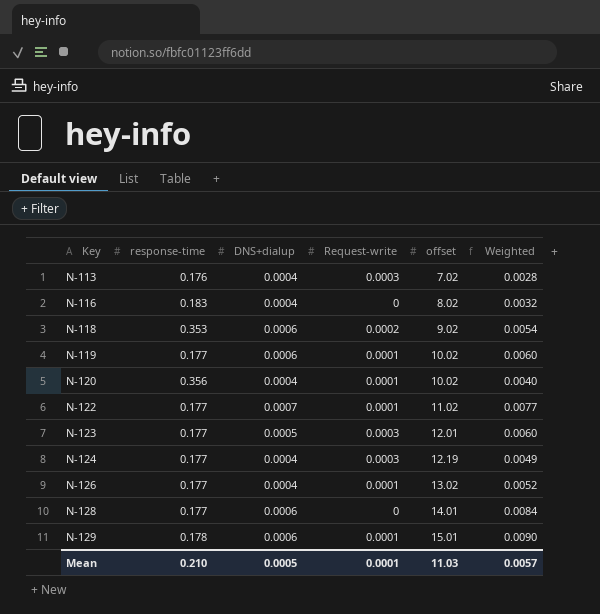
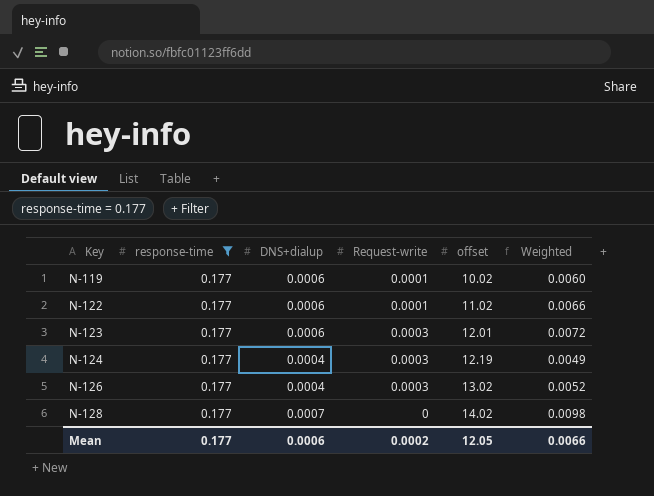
filter: none -> response-time = 0.177
N-122 | DNS+dialup: 0.0007 -> 0.0006
N-122 | Weighted: 0.0077 -> 0.0066
N-123 | DNS+dialup: 0.0005 -> 0.0006
N-123 | Weighted: 0.0060 -> 0.0072
N-126 | Request-write: 0.0001 -> 0.0003
N-128 | DNS+dialup: 0.0006 -> 0.0007
N-128 | offset: 14.01 -> 14.02
N-128 | Weighted: 0.0084 -> 0.0098
Mean | response-time: 0.210 -> 0.177
Mean | DNS+dialup: 0.0005 -> 0.0006
Mean | Request-write: 0.0001 -> 0.0002
Mean | offset: 11.03 -> 12.05
Mean | Weighted: 0.0057 -> 0.0066

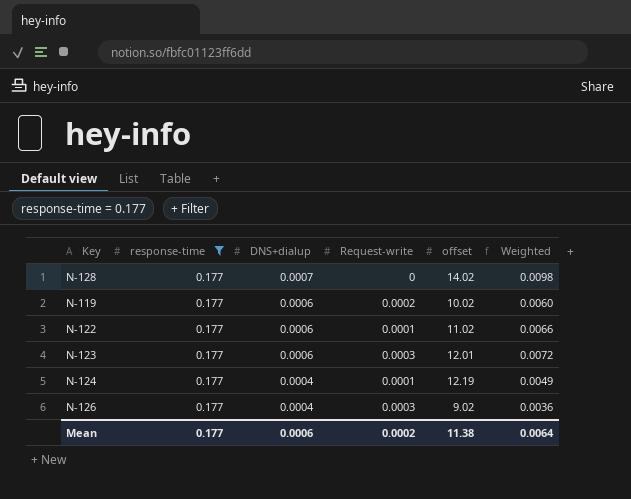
row order: Key ascending -> DNS+dialup descending
N-119 | Request-write: 0.0001 -> 0.0002
N-124 | Request-write: 0.0003 -> 0.0001
N-126 | offset: 13.02 -> 9.02
N-126 | Weighted: 0.0052 -> 0.0036
Mean | offset: 12.05 -> 11.38
Mean | Weighted: 0.0066 -> 0.0064

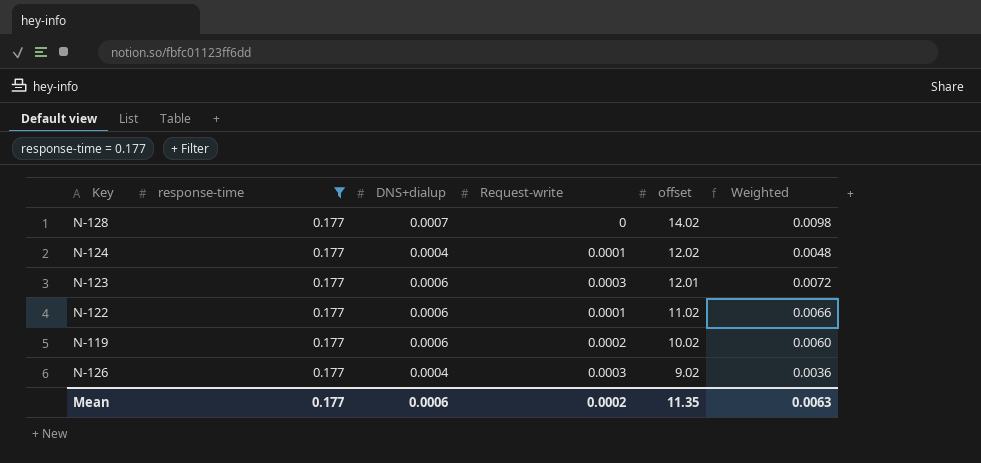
row order: DNS+dialup descending -> offset descending
N-124 | offset: 12.19 -> 12.02
N-124 | Weighted: 0.0049 -> 0.0048
Mean | offset: 11.38 -> 11.35
Mean | Weighted: 0.0064 -> 0.0063

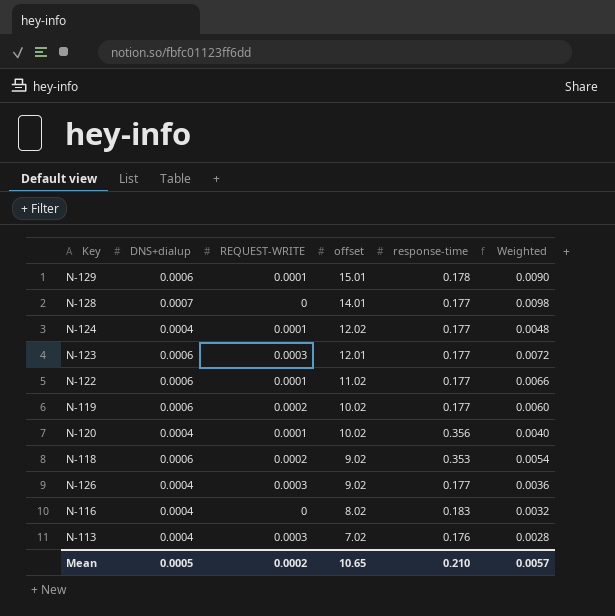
filter: response-time = 0.177 -> none
column name: Request-write -> REQUEST-WRITE
column response-time | position: 2 -> 5
N-128 | offset: 14.02 -> 14.01
Mean | DNS+dialup: 0.0006 -> 0.0005
Mean | offset: 11.35 -> 10.65
Mean | response-time: 0.177 -> 0.210
Mean | Weighted: 0.0063 -> 0.0057

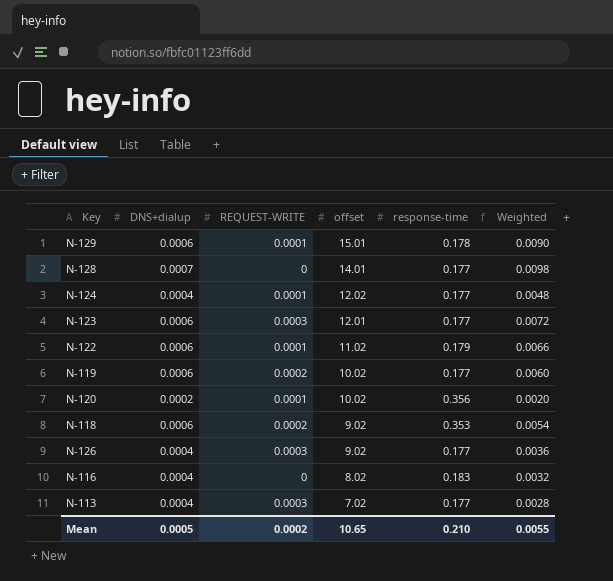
N-122 | response-time: 0.177 -> 0.179
N-120 | DNS+dialup: 0.0004 -> 0.0002
N-120 | Weighted: 0.0040 -> 0.0020
N-113 | response-time: 0.176 -> 0.177
Mean | Weighted: 0.0057 -> 0.0055

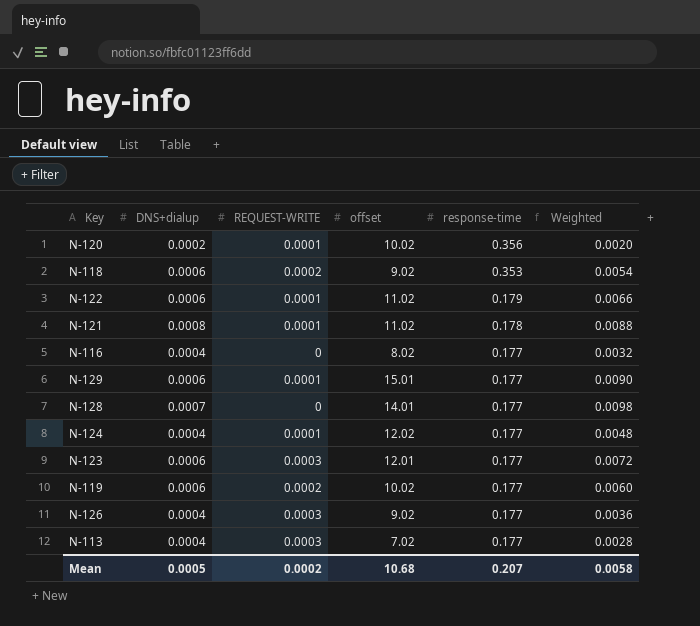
row order: offset descending -> response-time descending
row N-121: none -> 0.0008 | 0.0001 | 11.02 | 0.178 | 0.0088
N-116 | response-time: 0.183 -> 0.177
N-129 | response-time: 0.178 -> 0.177
Mean | offset: 10.65 -> 10.68
Mean | response-time: 0.210 -> 0.207
Mean | Weighted: 0.0055 -> 0.0058

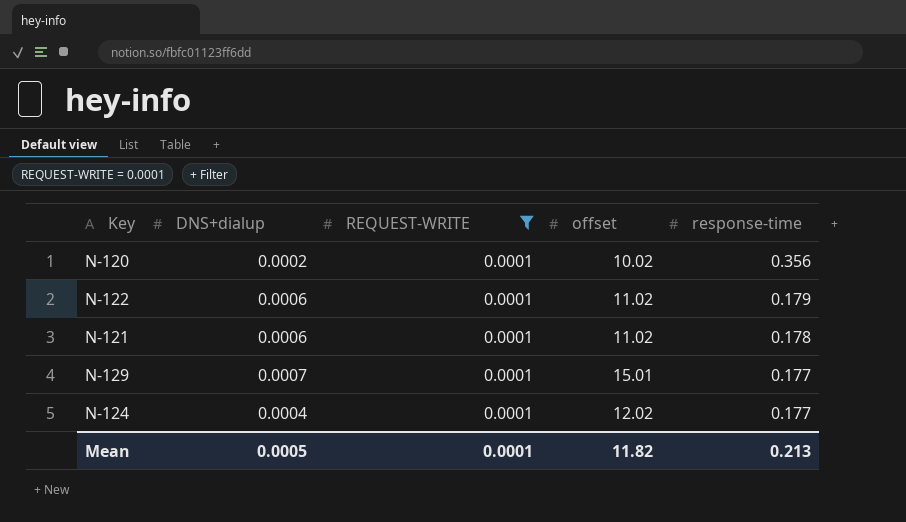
filter: none -> REQUEST-WRITE = 0.0001
column Weighted | formula: [DNS+dialup] * [offset] -> none
N-121 | DNS+dialup: 0.0008 -> 0.0006
N-129 | DNS+dialup: 0.0006 -> 0.0007
Mean | REQUEST-WRITE: 0.0002 -> 0.0001
Mean | offset: 10.68 -> 11.82
Mean | response-time: 0.207 -> 0.213

